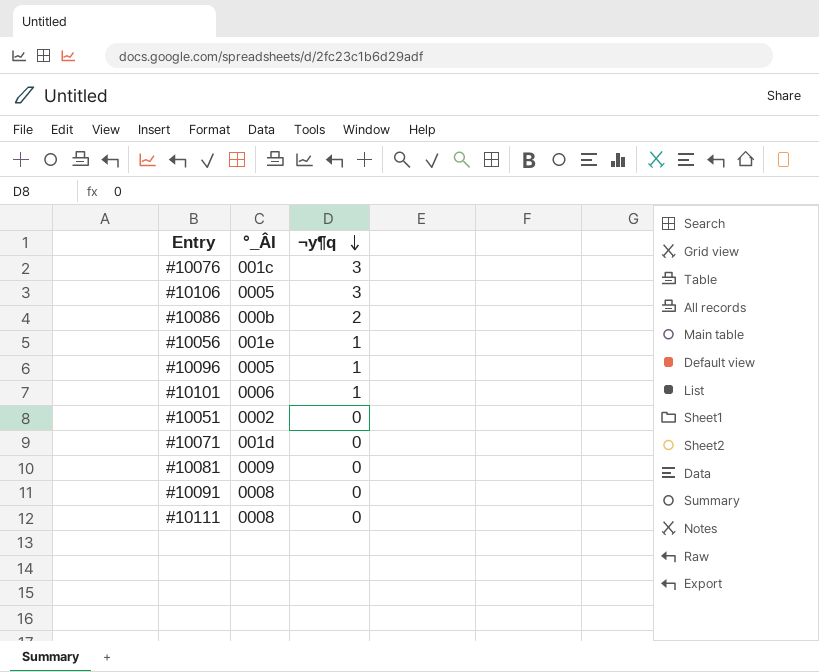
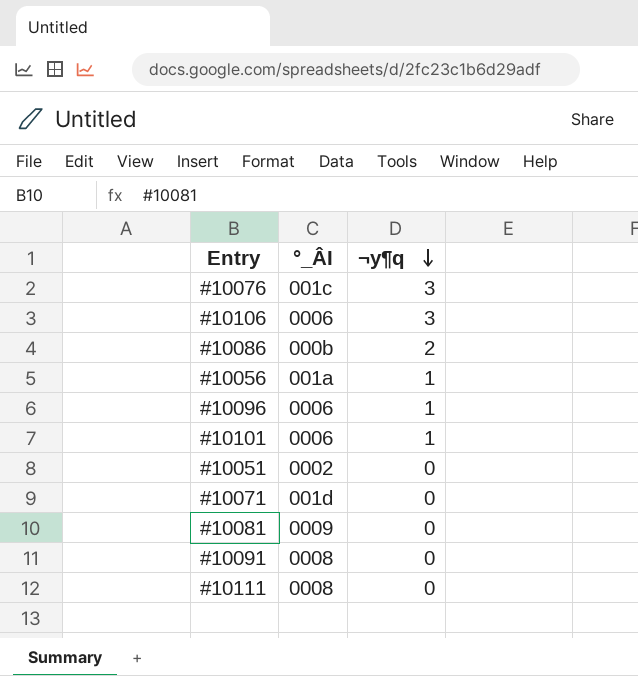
#10106 | °_ÂI: 0005 -> 0006
#10056 | °_ÂI: 001e -> 001a
#10096 | °_ÂI: 0005 -> 0006

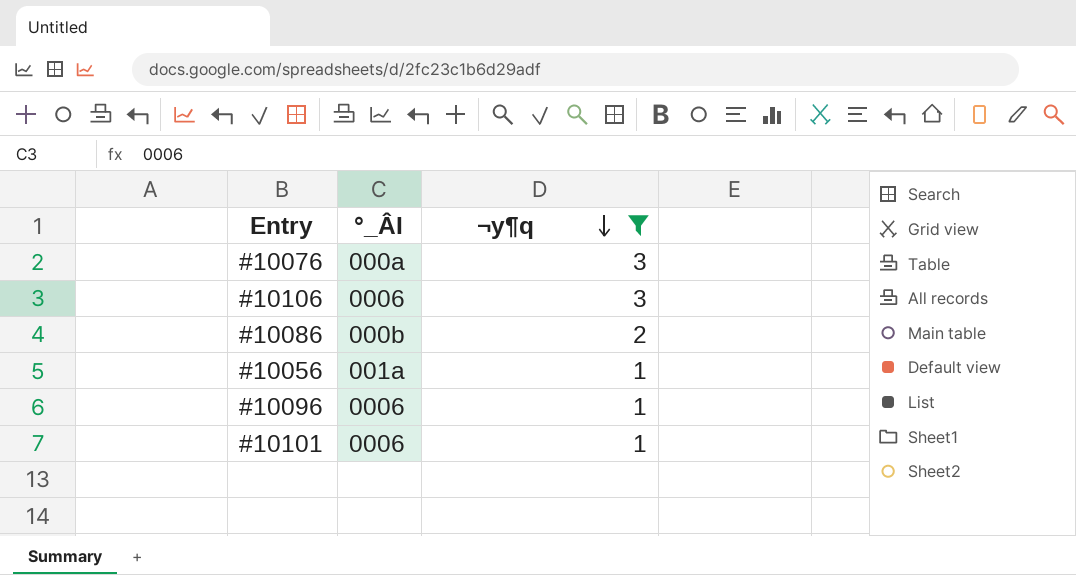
filter: none -> ¬y¶q != 0
#10076 | °_ÂI: 001c -> 000a

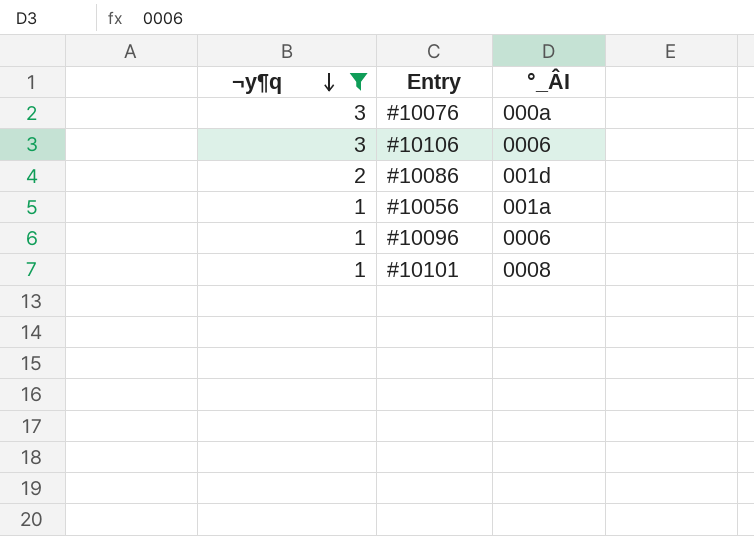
column ¬y¶q | position: 3 -> 1
#10086 | °_ÂI: 000b -> 001d
#10101 | °_ÂI: 0006 -> 0008

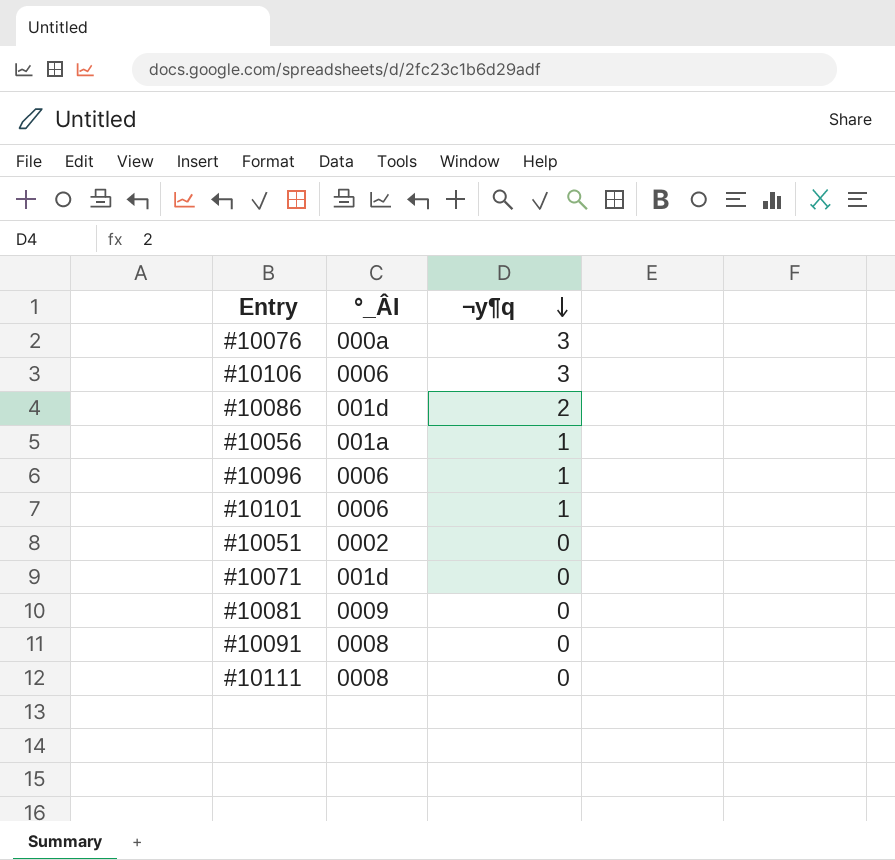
filter: ¬y¶q != 0 -> none
column ¬y¶q | position: 1 -> 3
#10101 | °_ÂI: 0008 -> 0006

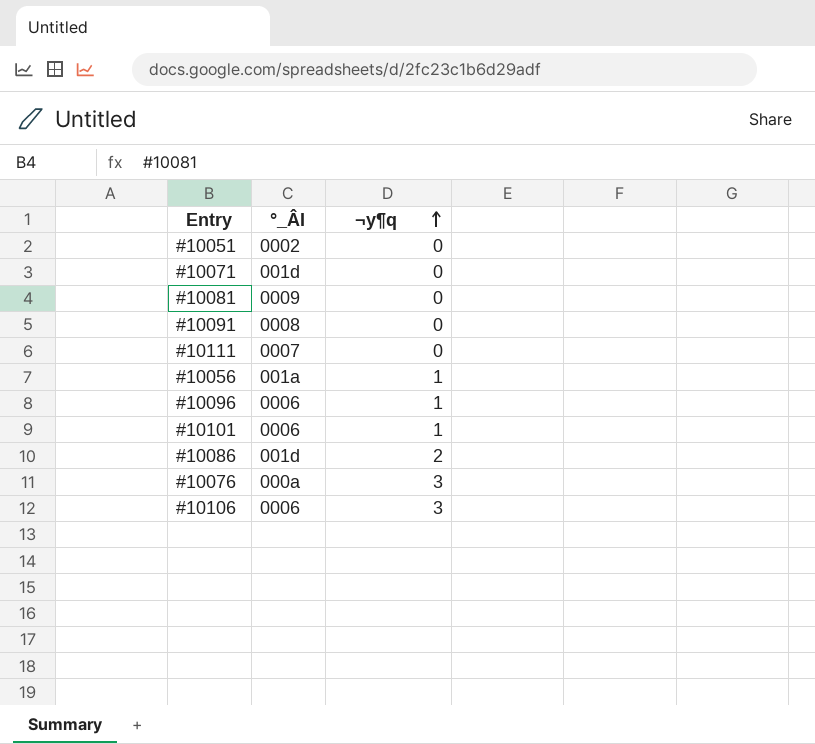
row order: ¬y¶q descending -> ¬y¶q ascending
#10111 | °_ÂI: 0008 -> 0007

